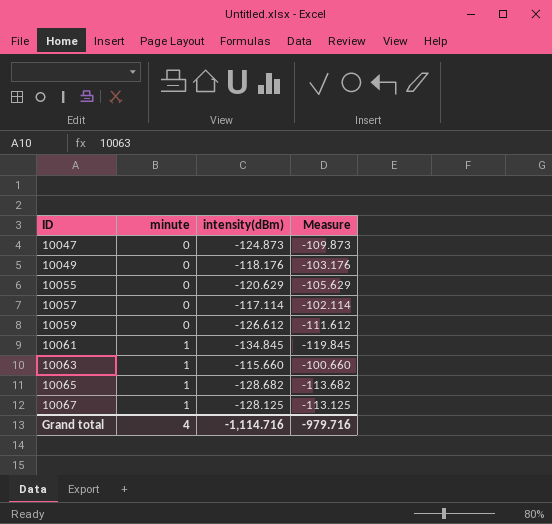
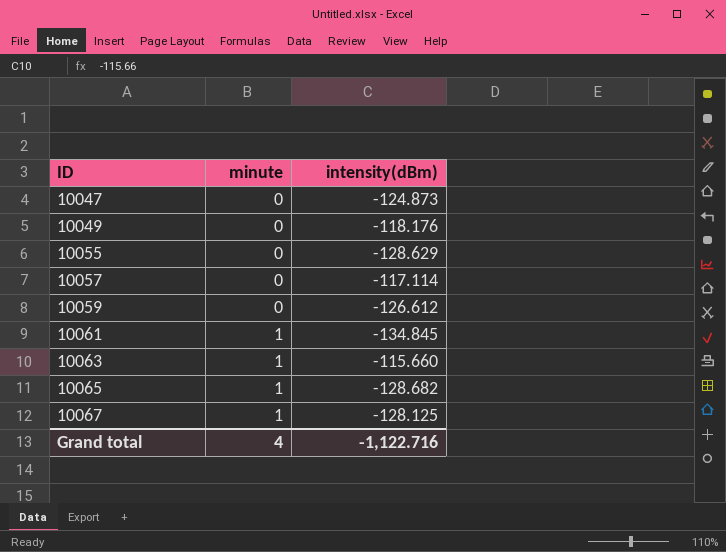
column Measure | formula: [intensity(dBm)] + 15 -> none
10055 | intensity(dBm): -120.629 -> -128.629
Grand total | intensity(dBm): -1,114.716 -> -1,122.716

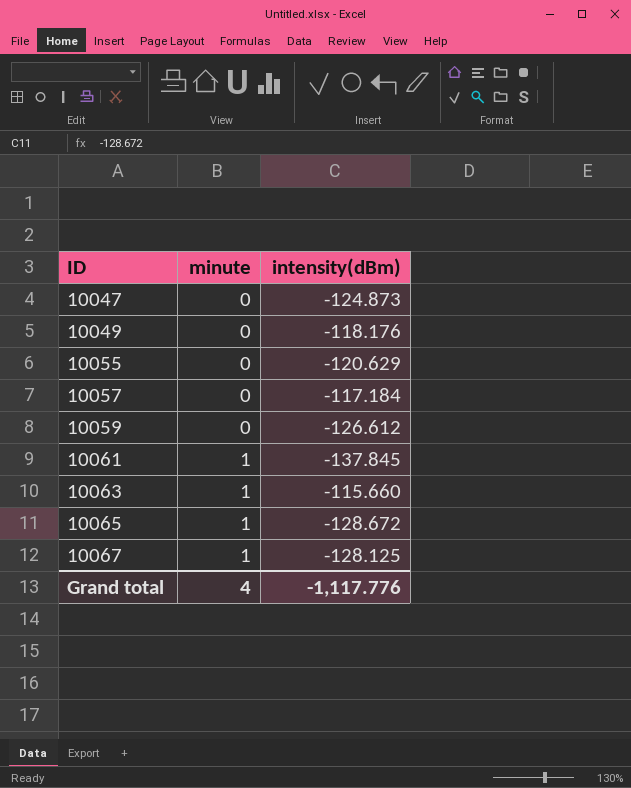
10055 | intensity(dBm): -128.629 -> -120.629
10057 | intensity(dBm): -117.114 -> -117.184
10061 | intensity(dBm): -134.845 -> -137.845
10065 | intensity(dBm): -128.682 -> -128.672
Grand total | intensity(dBm): -1,122.716 -> -1,117.776

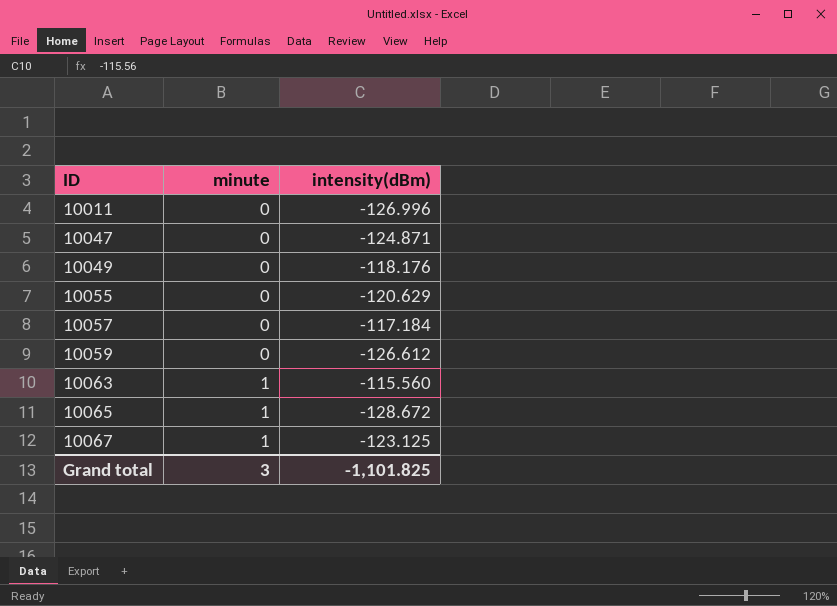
row 10061: 1 | -137.845 -> none
row 10011: none -> 0 | -126.996
10047 | intensity(dBm): -124.873 -> -124.871
10063 | intensity(dBm): -115.660 -> -115.560
10067 | intensity(dBm): -128.125 -> -123.125
Grand total | minute: 4 -> 3
Grand total | intensity(dBm): -1,117.776 -> -1,101.825

